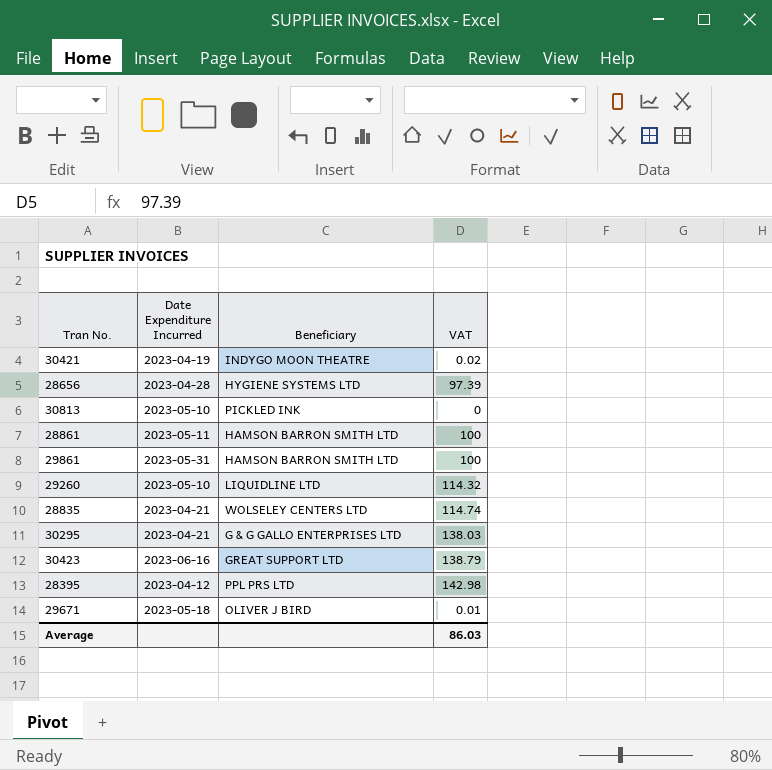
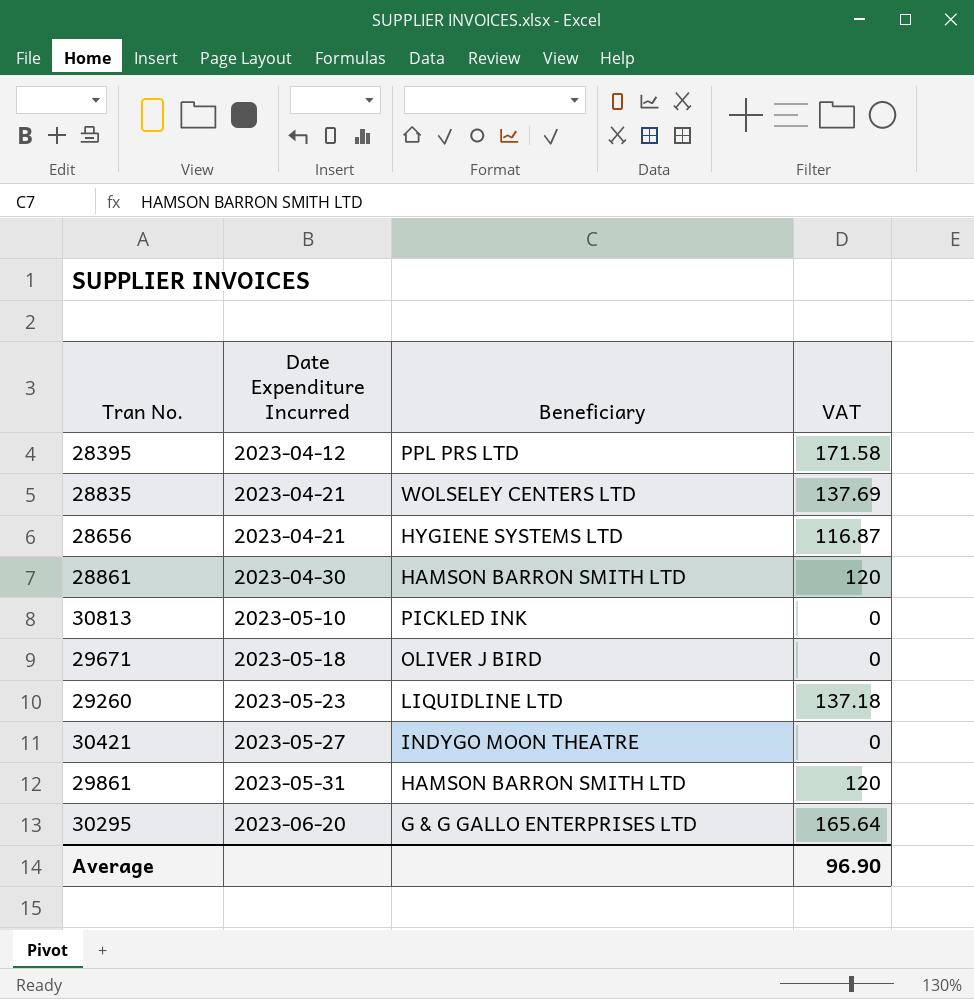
row order: none -> Date Expenditure Incurred ascending
row 30423: 2023-06-16 | GREAT SUPPORT LTD | 138.79 -> none
28395 | VAT: 142.98 -> 171.58
28835 | VAT: 114.74 -> 137.69
28656 | Date Expenditure Incurred: 2023-04-28 -> 2023-04-21
28656 | VAT: 97.39 -> 116.87
28861 | Date Expenditure Incurred: 2023-05-11 -> 2023-04-30
28861 | VAT: 100 -> 120
29671 | VAT: 0.01 -> 0
29260 | Date Expenditure Incurred: 2023-05-10 -> 2023-05-23
29260 | VAT: 114.32 -> 137.18
30421 | Date Expenditure Incurred: 2023-04-19 -> 2023-05-27
30421 | VAT: 0.02 -> 0
29861 | VAT: 100 -> 120
30295 | Date Expenditure Incurred: 2023-04-21 -> 2023-06-20
30295 | VAT: 138.03 -> 165.64
Average | VAT: 86.03 -> 96.90

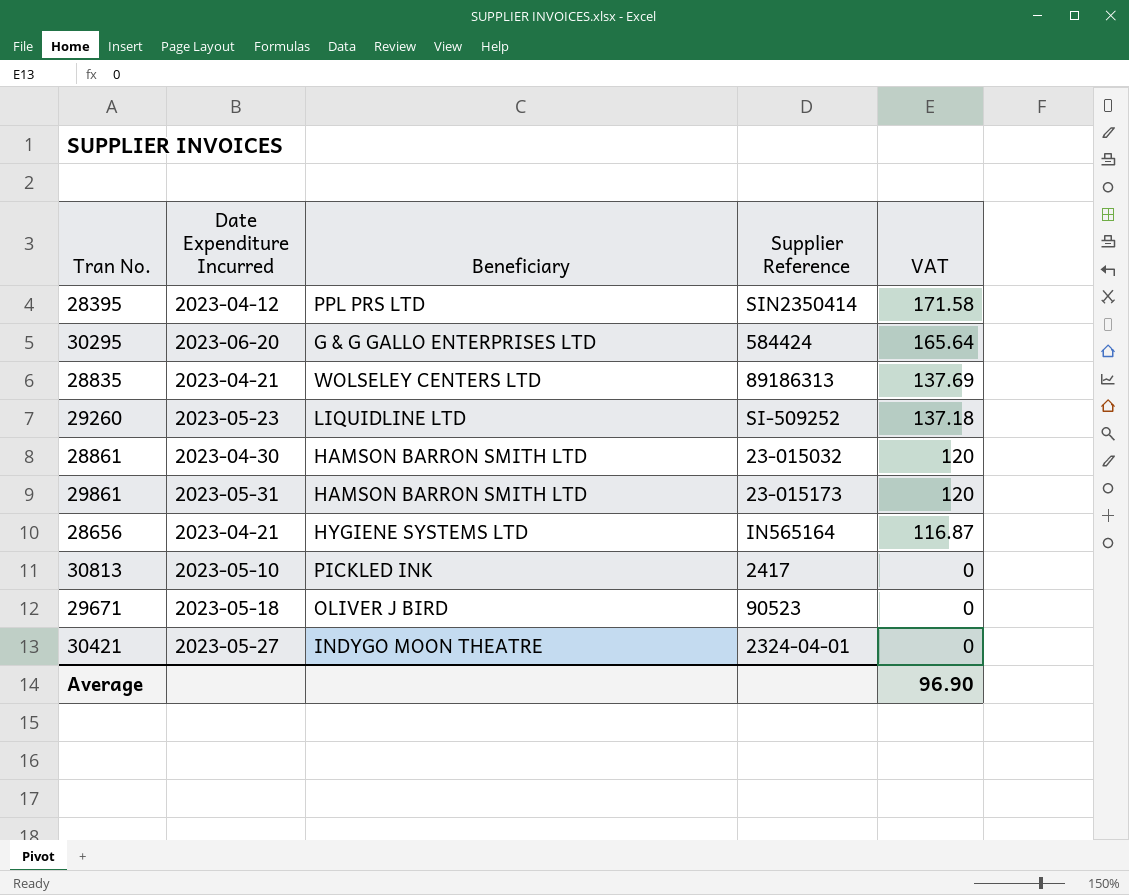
row order: Date Expenditure Incurred ascending -> VAT descending
column Supplier Reference | position: none -> 4

